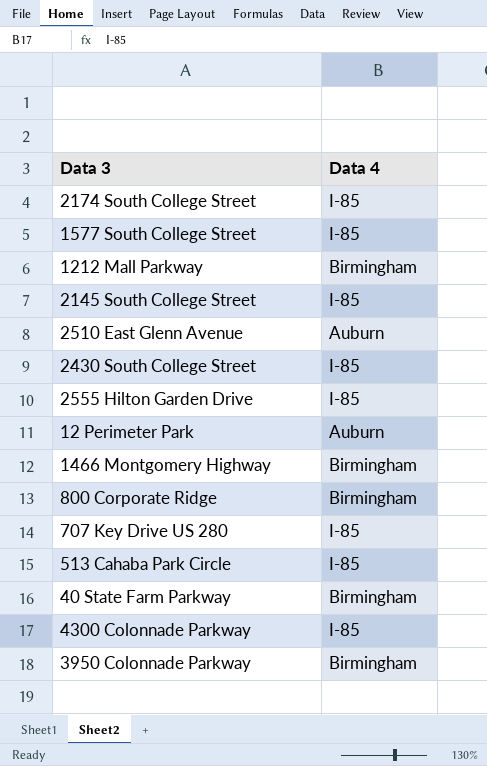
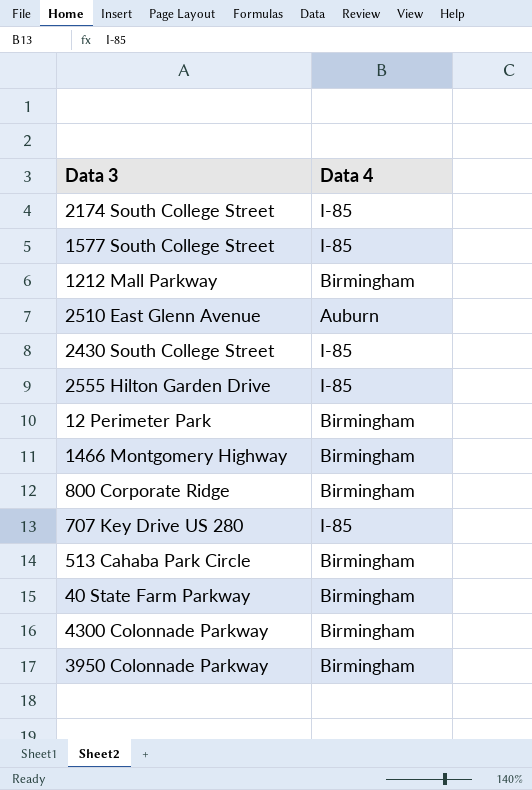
row 2145 South College Street: I-85 -> none
12 Perimeter Park | Data 4: Auburn -> Birmingham
513 Cahaba Park Circle | Data 4: I-85 -> Birmingham
4300 Colonnade Parkway | Data 4: I-85 -> Birmingham

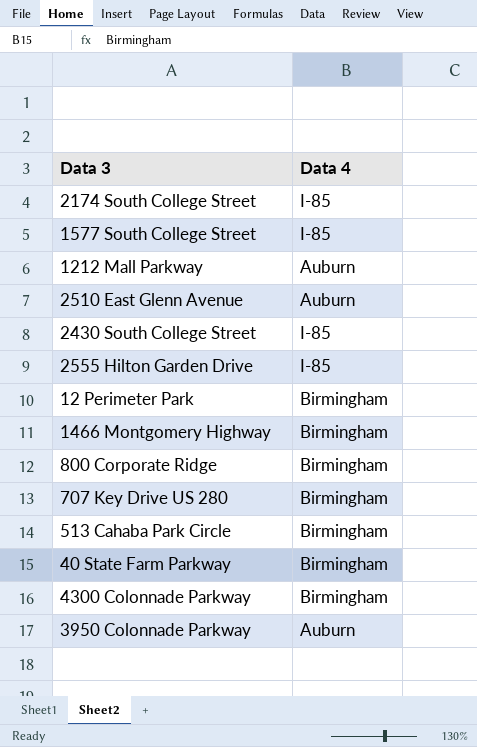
1212 Mall Parkway | Data 4: Birmingham -> Auburn
707 Key Drive US 280 | Data 4: I-85 -> Birmingham
3950 Colonnade Parkway | Data 4: Birmingham -> Auburn

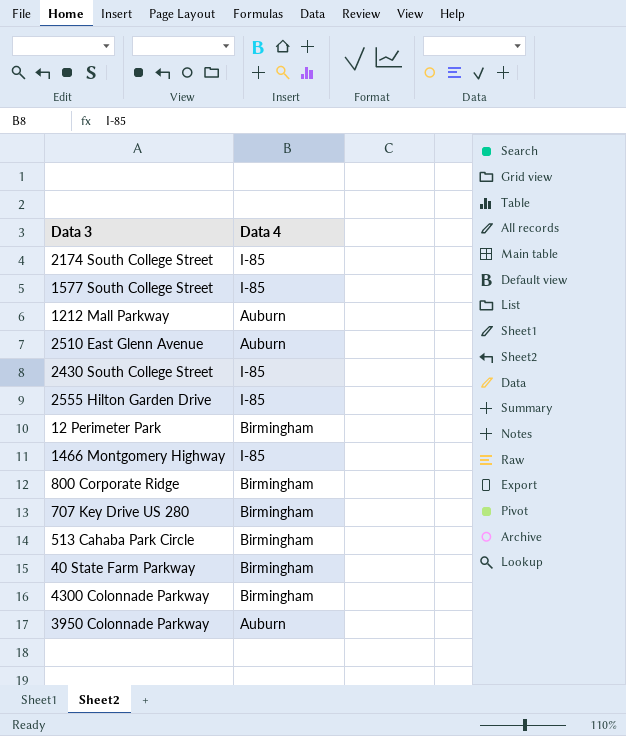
1466 Montgomery Highway | Data 4: Birmingham -> I-85

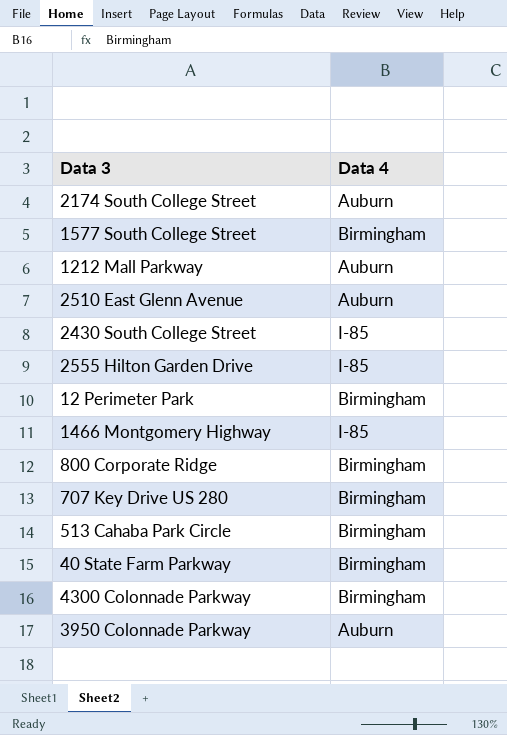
2174 South College Street | Data 4: I-85 -> Auburn
1577 South College Street | Data 4: I-85 -> Birmingham

